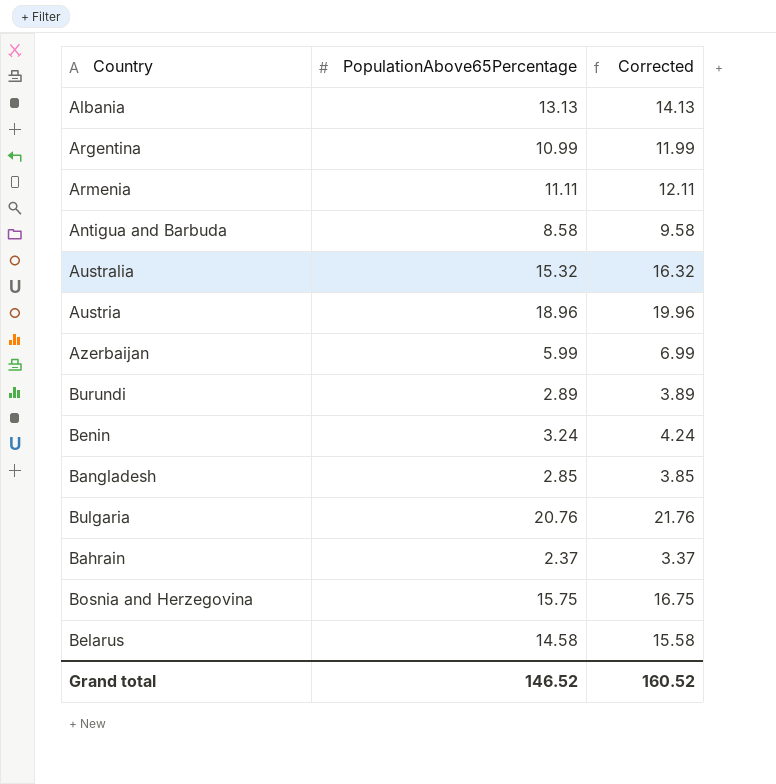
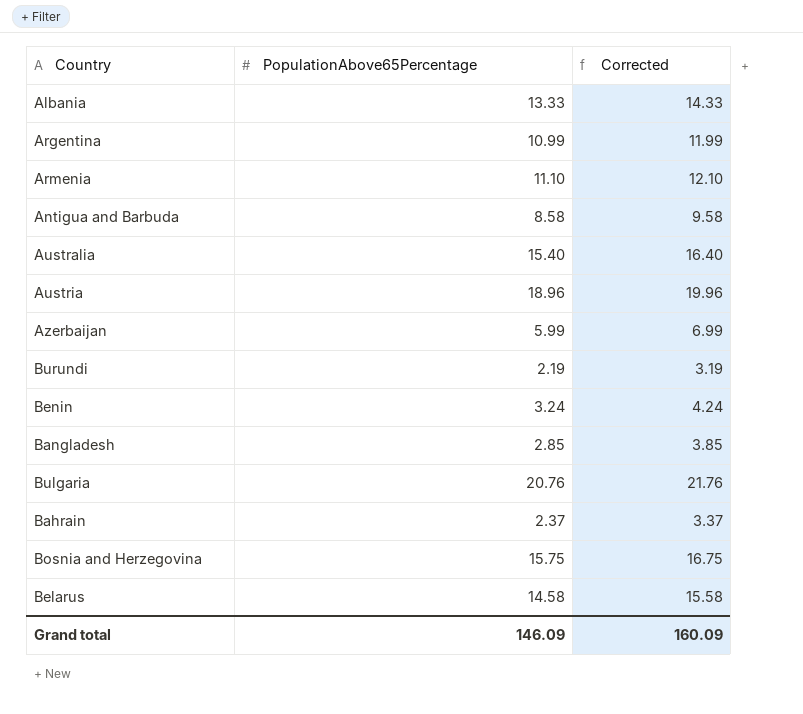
Albania | PopulationAbove65Percentage: 13.13 -> 13.33
Albania | Corrected: 14.13 -> 14.33
Armenia | PopulationAbove65Percentage: 11.11 -> 11.10
Armenia | Corrected: 12.11 -> 12.10
Australia | PopulationAbove65Percentage: 15.32 -> 15.40
Australia | Corrected: 16.32 -> 16.40
Burundi | PopulationAbove65Percentage: 2.89 -> 2.19
Burundi | Corrected: 3.89 -> 3.19
Grand total | PopulationAbove65Percentage: 146.52 -> 146.09
Grand total | Corrected: 160.52 -> 160.09

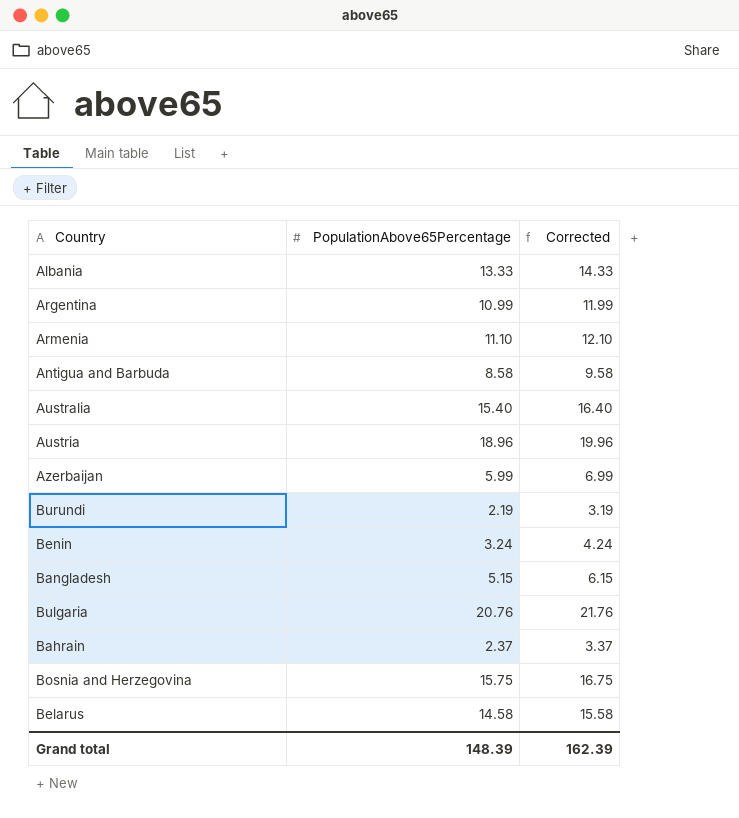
Bangladesh | PopulationAbove65Percentage: 2.85 -> 5.15
Bangladesh | Corrected: 3.85 -> 6.15
Grand total | PopulationAbove65Percentage: 146.09 -> 148.39
Grand total | Corrected: 160.09 -> 162.39

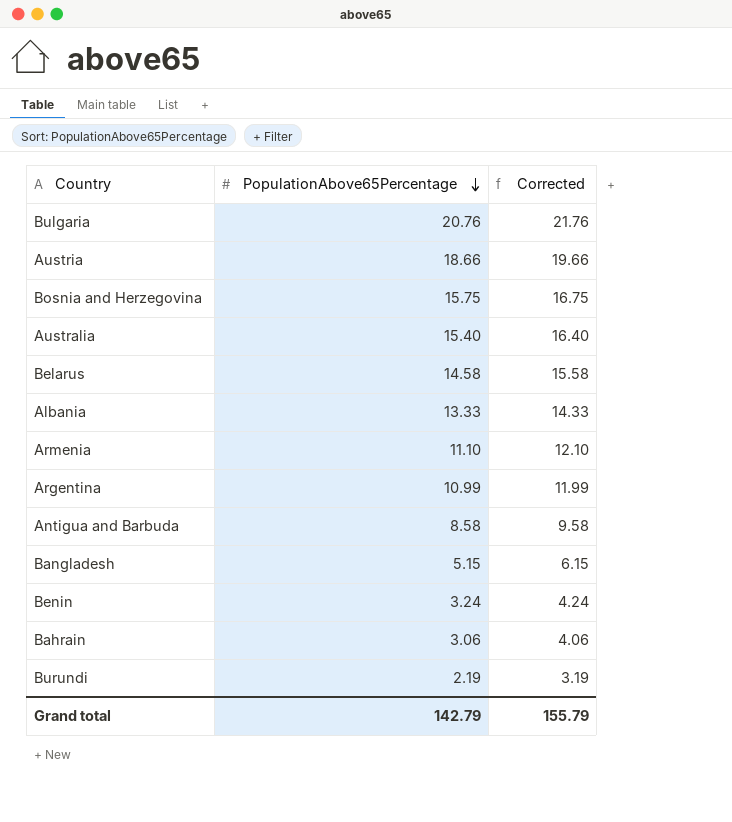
row order: none -> PopulationAbove65Percentage descending
row Azerbaijan: 5.99 | 6.99 -> none
Austria | PopulationAbove65Percentage: 18.96 -> 18.66
Austria | Corrected: 19.96 -> 19.66
Bahrain | PopulationAbove65Percentage: 2.37 -> 3.06
Bahrain | Corrected: 3.37 -> 4.06
Grand total | PopulationAbove65Percentage: 148.39 -> 142.79
Grand total | Corrected: 162.39 -> 155.79

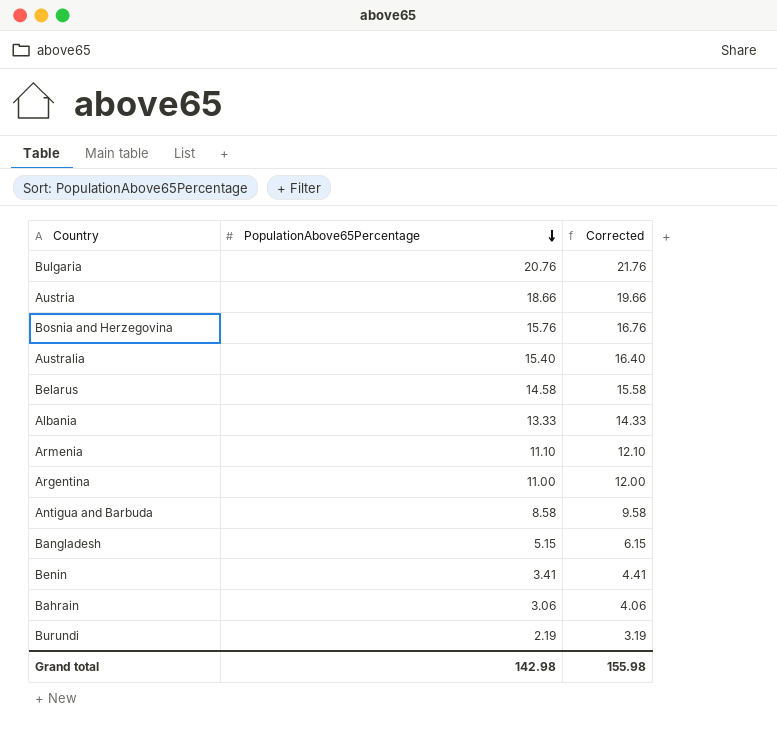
Bosnia and Herzegovina | PopulationAbove65Percentage: 15.75 -> 15.76
Bosnia and Herzegovina | Corrected: 16.75 -> 16.76
Argentina | PopulationAbove65Percentage: 10.99 -> 11.00
Argentina | Corrected: 11.99 -> 12.00
Benin | PopulationAbove65Percentage: 3.24 -> 3.41
Benin | Corrected: 4.24 -> 4.41
Grand total | PopulationAbove65Percentage: 142.79 -> 142.98
Grand total | Corrected: 155.79 -> 155.98

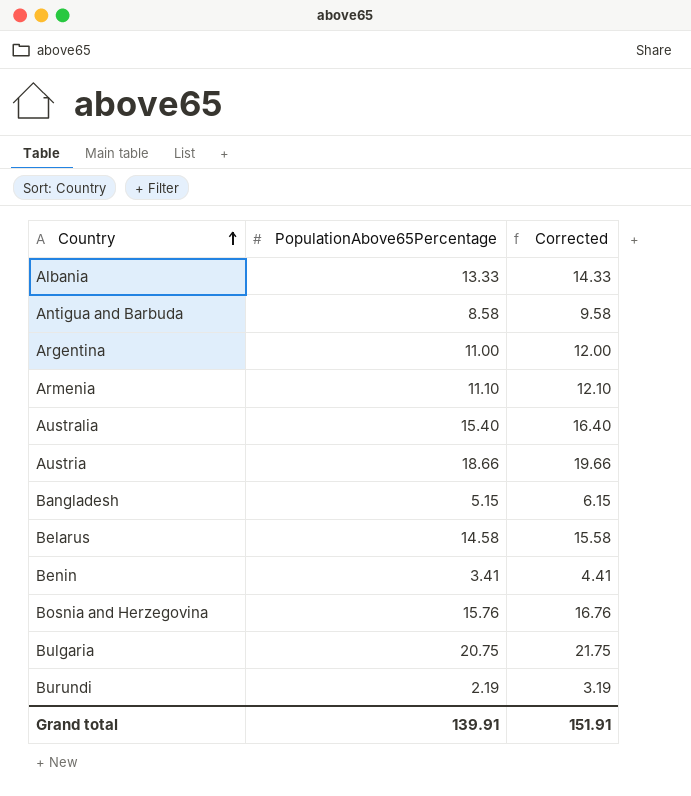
row order: PopulationAbove65Percentage descending -> Country ascending
row Bahrain: 3.06 | 4.06 -> none
Bulgaria | PopulationAbove65Percentage: 20.76 -> 20.75
Bulgaria | Corrected: 21.76 -> 21.75
Grand total | PopulationAbove65Percentage: 142.98 -> 139.91
Grand total | Corrected: 155.98 -> 151.91

